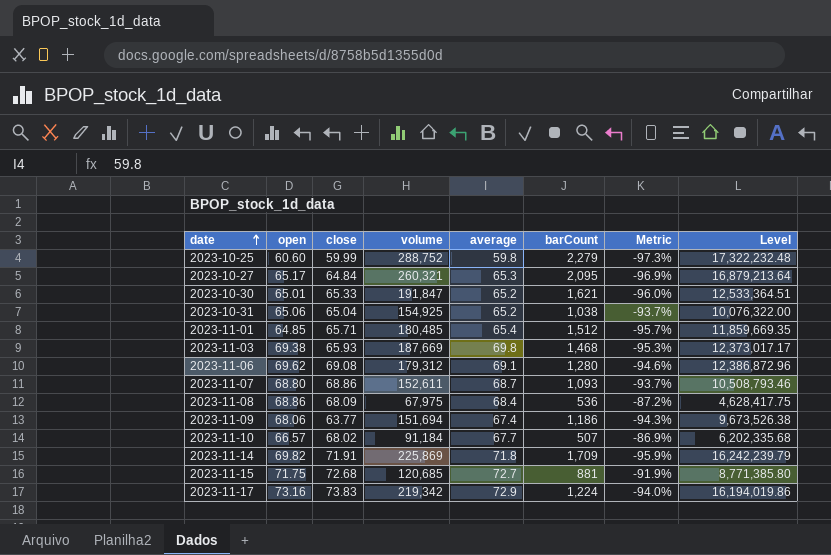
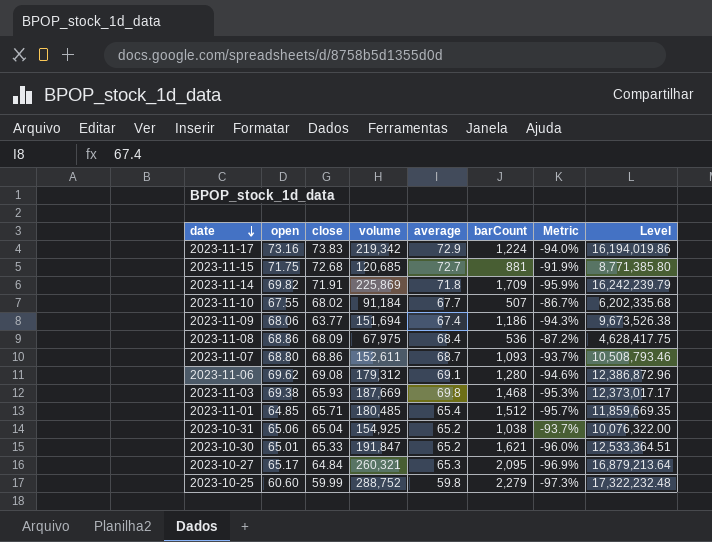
row order: date ascending -> date descending
2023-11-10 | open: 66.57 -> 67.55
2023-11-10 | Metric: -86.9% -> -86.7%

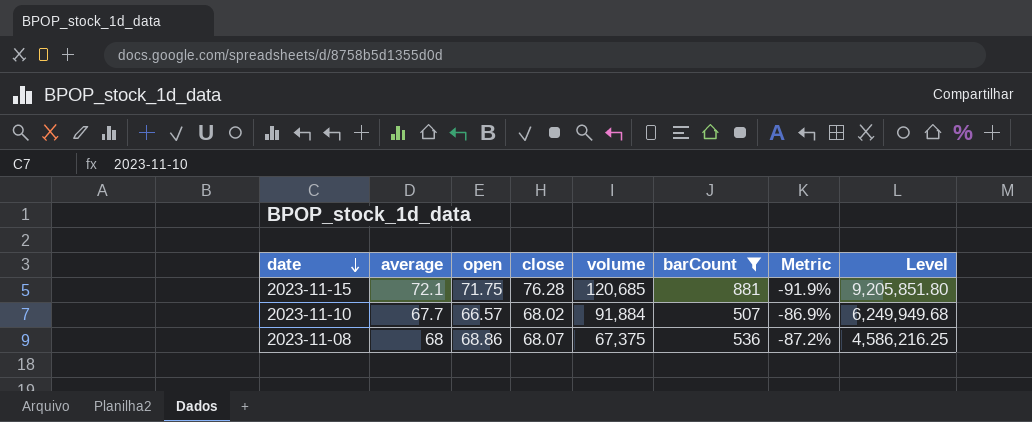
filter: none -> barCount <= 881
column average | position: 5 -> 2
2023-11-15 | average: 72.7 -> 72.1
2023-11-15 | close: 72.68 -> 76.28
2023-11-15 | Level: 8,771,385.80 -> 9,205,851.80
2023-11-10 | open: 67.55 -> 66.57
2023-11-10 | volume: 91,184 -> 91,884
2023-11-10 | Metric: -86.7% -> -86.9%
2023-11-10 | Level: 6,202,335.68 -> 6,249,949.68
2023-11-08 | average: 68.4 -> 68
2023-11-08 | close: 68.09 -> 68.07
2023-11-08 | volume: 67,975 -> 67,375
2023-11-08 | Level: 4,628,417.75 -> 4,586,216.25

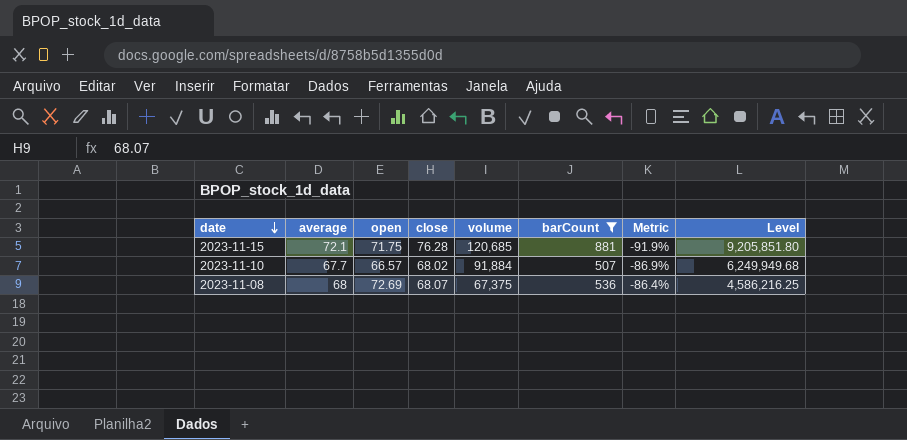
2023-11-08 | open: 68.86 -> 72.69
2023-11-08 | Metric: -87.2% -> -86.4%

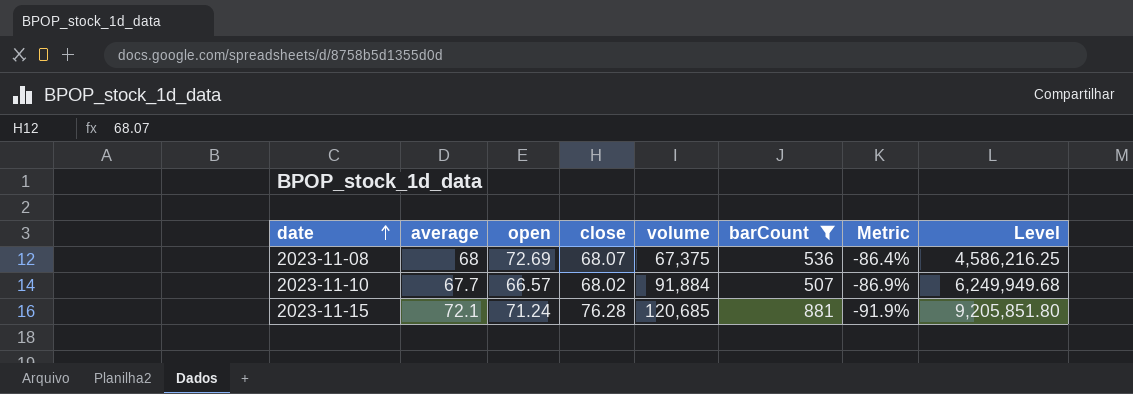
row order: date descending -> date ascending
2023-11-15 | open: 71.75 -> 71.24

